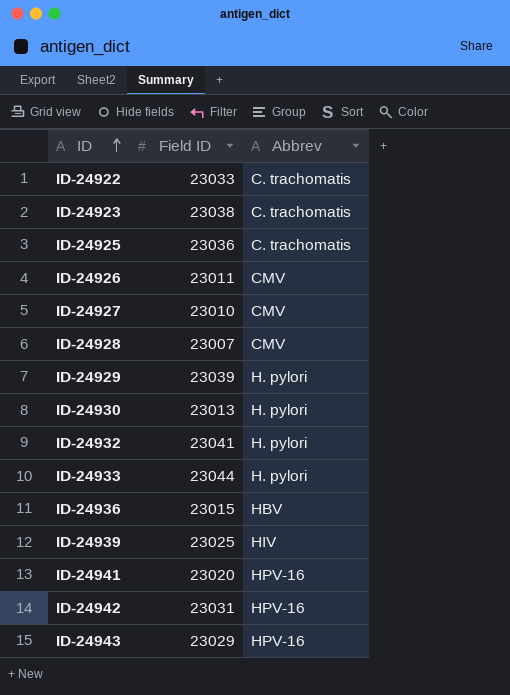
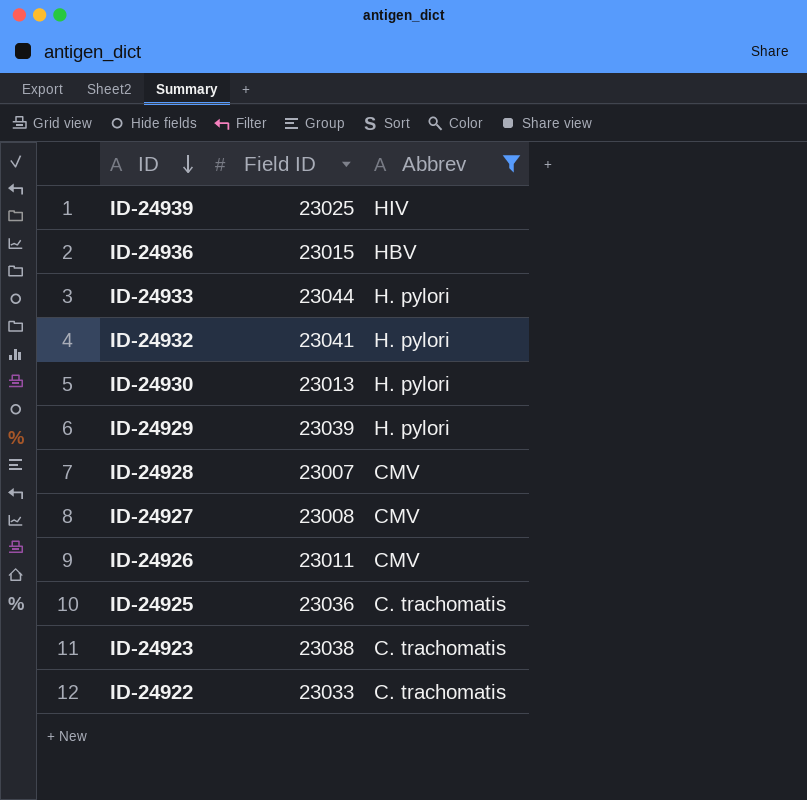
filter: none -> Abbrev != HPV-16
row order: ID ascending -> ID descending
ID-24927 | Field ID: 23010 -> 23008

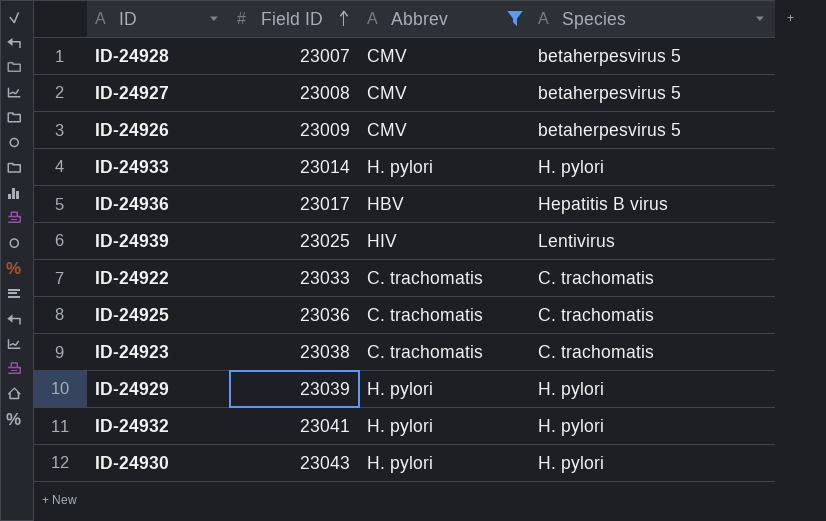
row order: ID descending -> Field ID ascending
column Species | position: none -> 4
ID-24926 | Field ID: 23011 -> 23009
ID-24933 | Field ID: 23044 -> 23014
ID-24936 | Field ID: 23015 -> 23017
ID-24930 | Field ID: 23013 -> 23043

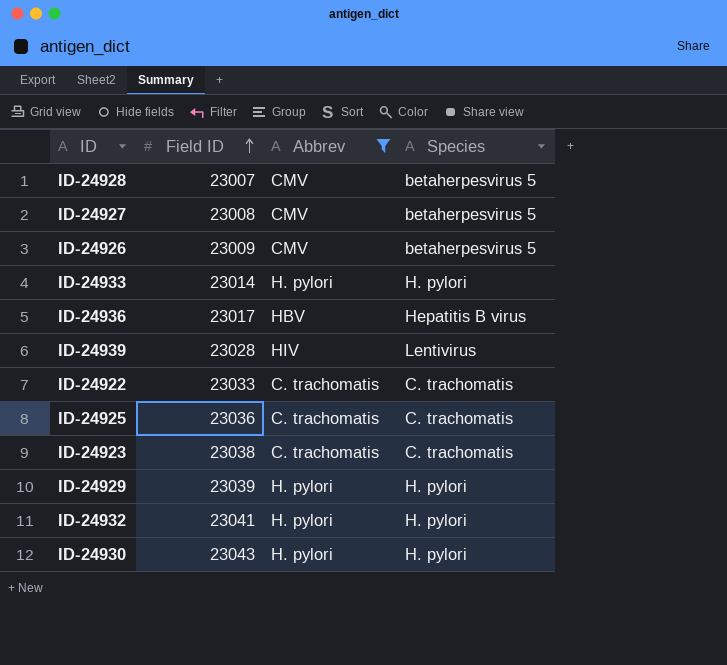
ID-24939 | Field ID: 23025 -> 23028

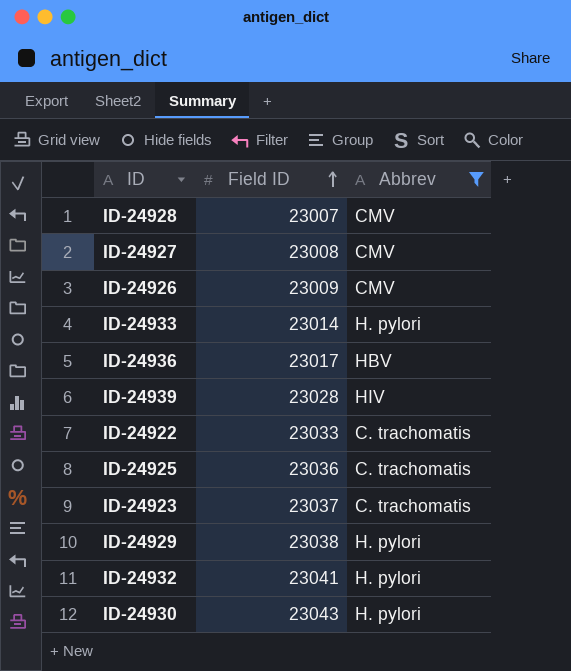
column Species | position: 4 -> none
ID-24923 | Field ID: 23038 -> 23037
ID-24929 | Field ID: 23039 -> 23038

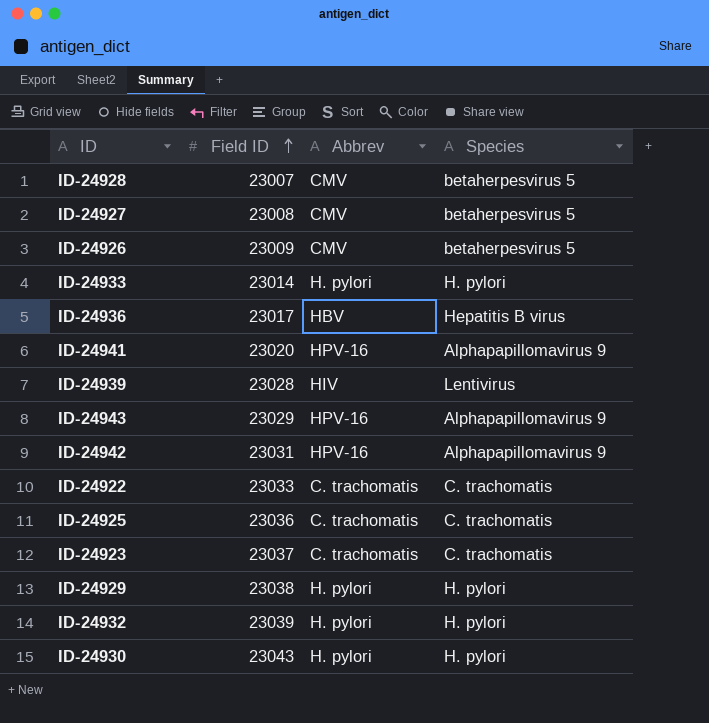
filter: Abbrev != HPV-16 -> none
column Species | position: none -> 4
ID-24932 | Field ID: 23041 -> 23039

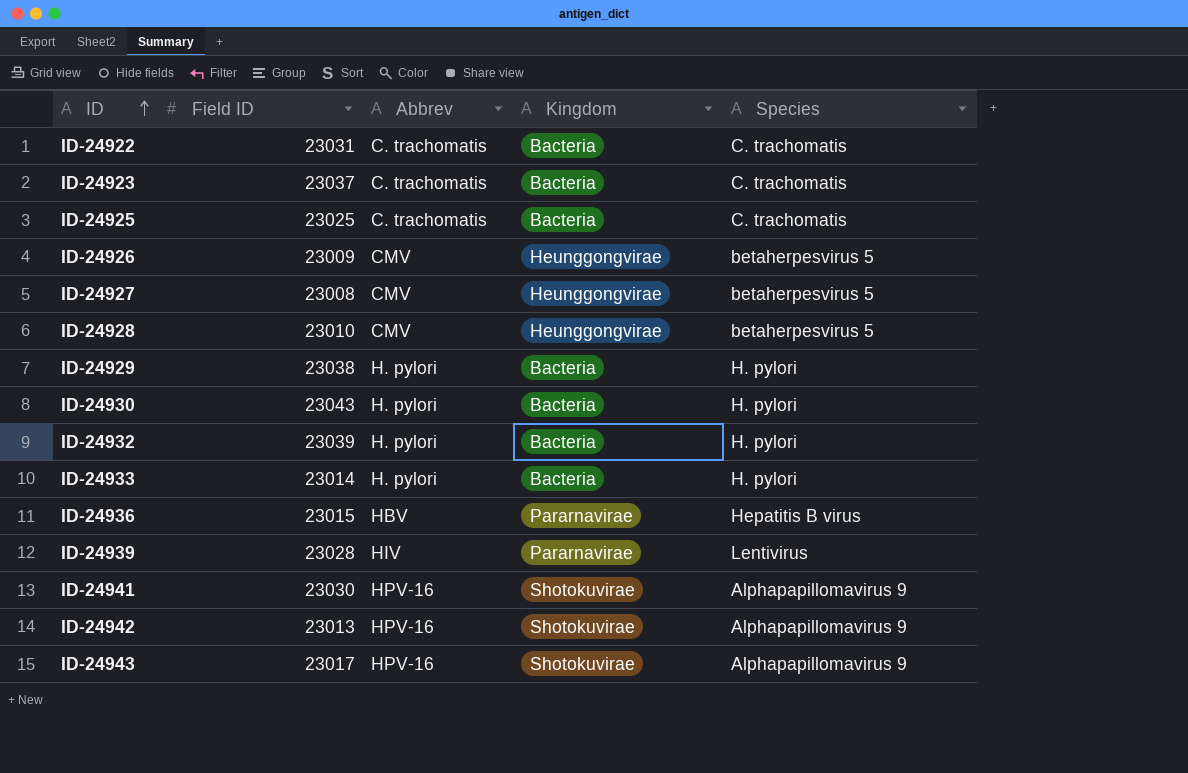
row order: Field ID ascending -> ID ascending
column Kingdom | position: none -> 4
ID-24922 | Field ID: 23033 -> 23031
ID-24925 | Field ID: 23036 -> 23025
ID-24928 | Field ID: 23007 -> 23010
ID-24936 | Field ID: 23017 -> 23015
ID-24941 | Field ID: 23020 -> 23030
ID-24942 | Field ID: 23031 -> 23013
ID-24943 | Field ID: 23029 -> 23017

